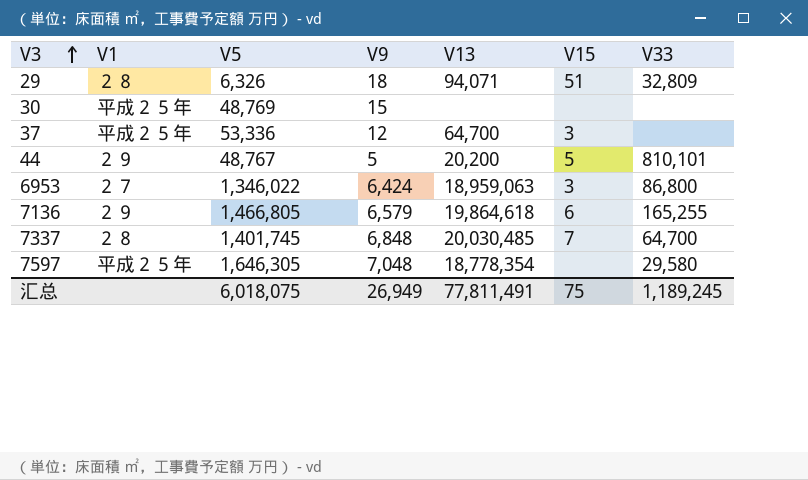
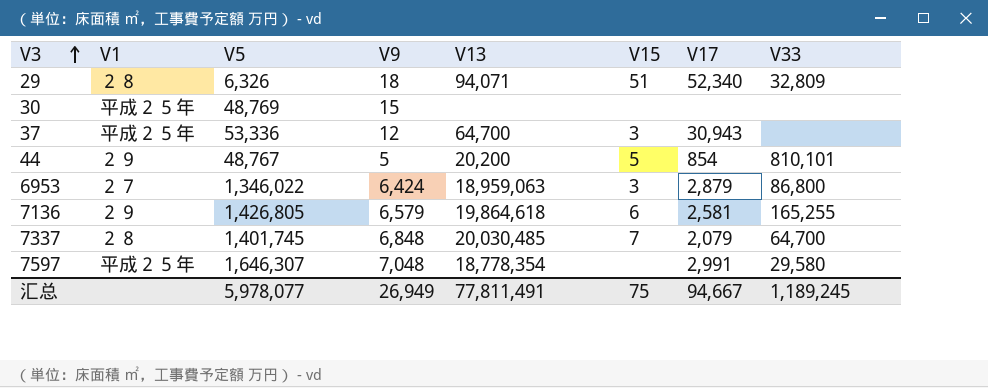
column V17 | position: none -> 7
7136 | V5: 1,466,805 -> 1,426,805
7597 | V5: 1,646,305 -> 1,646,307
汇总 | V5: 6,018,075 -> 5,978,077

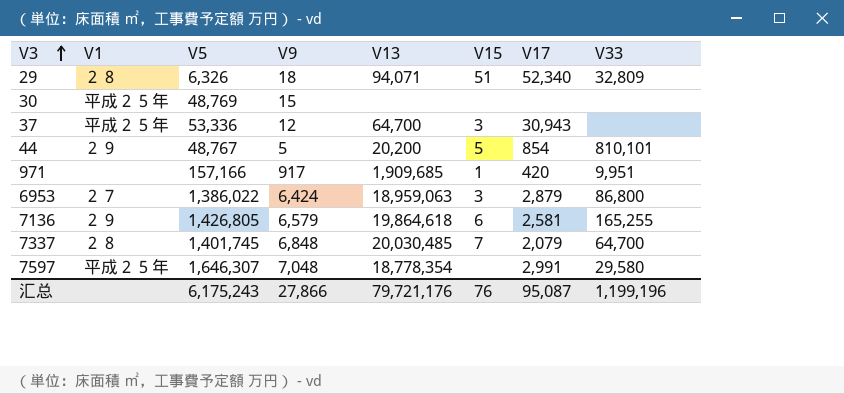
row 971: none -> none | 157,166 | 917 | 1,909,685 | 1 | 420 | 9,951
6953 | V5: 1,346,022 -> 1,386,022
汇总 | V5: 5,978,077 -> 6,175,243
汇总 | V9: 26,949 -> 27,866
汇总 | V13: 77,811,491 -> 79,721,176
汇总 | V15: 75 -> 76
汇总 | V17: 94,667 -> 95,087
汇总 | V33: 1,189,245 -> 1,199,196

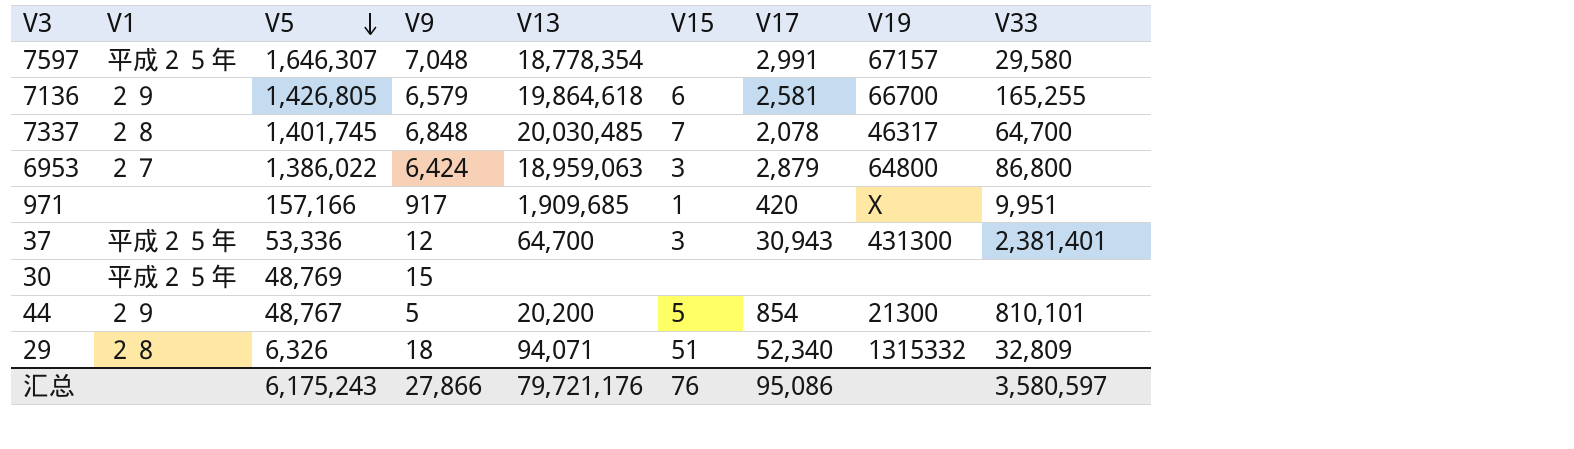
row order: V3 ascending -> V5 descending
column V19 | position: none -> 8
7337 | V17: 2,079 -> 2,078
37 | V33: none -> 2,381,401
汇总 | V17: 95,087 -> 95,086
汇总 | V33: 1,199,196 -> 3,580,597

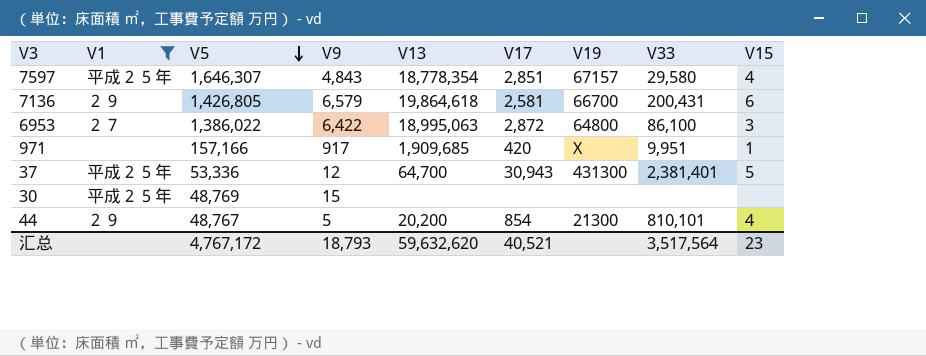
filter: none -> V1 != ２８
column V15 | position: 6 -> 9
7597 | V9: 7,048 -> 4,843
7597 | V17: 2,991 -> 2,851
7597 | V15: none -> 4
7136 | V33: 165,255 -> 200,431
6953 | V9: 6,424 -> 6,422
6953 | V13: 18,959,063 -> 18,995,063
6953 | V17: 2,879 -> 2,872
6953 | V33: 86,800 -> 86,100
37 | V15: 3 -> 5
44 | V15: 5 -> 4
汇总 | V5: 6,175,243 -> 4,767,172
汇总 | V9: 27,866 -> 18,793
汇总 | V13: 79,721,176 -> 59,632,620
汇总 | V17: 95,086 -> 40,521
汇总 | V33: 3,580,597 -> 3,517,564
汇总 | V15: 76 -> 23

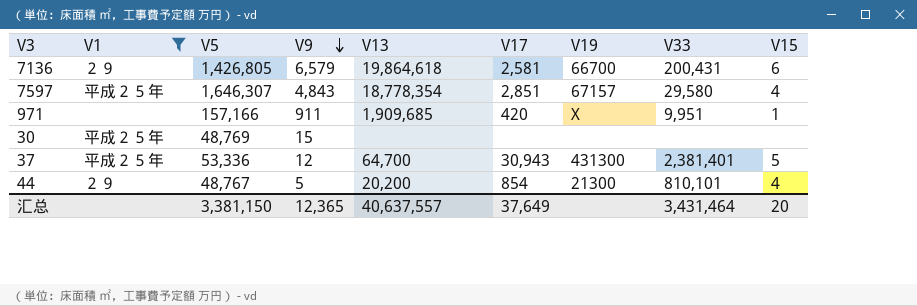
row order: V5 descending -> V9 descending
row 6953: ２７ | 1,386,022 | 6,422 | 18,995,063 | 2,872 | 64800 | 86,100 | 3 -> none
971 | V9: 917 -> 911
汇总 | V5: 4,767,172 -> 3,381,150
汇总 | V9: 18,793 -> 12,365
汇总 | V13: 59,632,620 -> 40,637,557
汇总 | V17: 40,521 -> 37,649
汇总 | V33: 3,517,564 -> 3,431,464
汇总 | V15: 23 -> 20

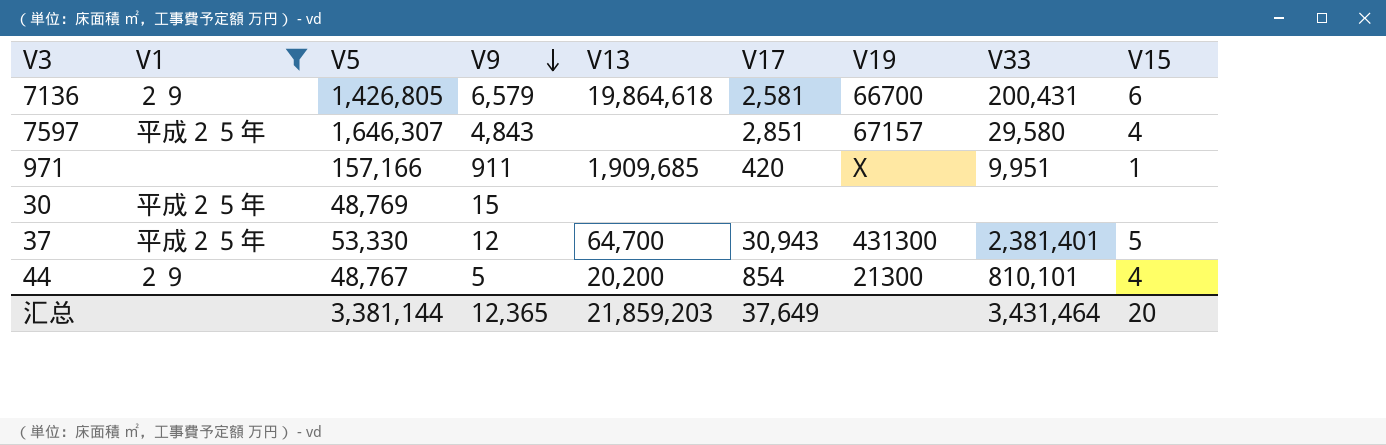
7597 | V13: 18,778,354 -> none
37 | V5: 53,336 -> 53,330
汇总 | V5: 3,381,150 -> 3,381,144
汇总 | V13: 40,637,557 -> 21,859,203

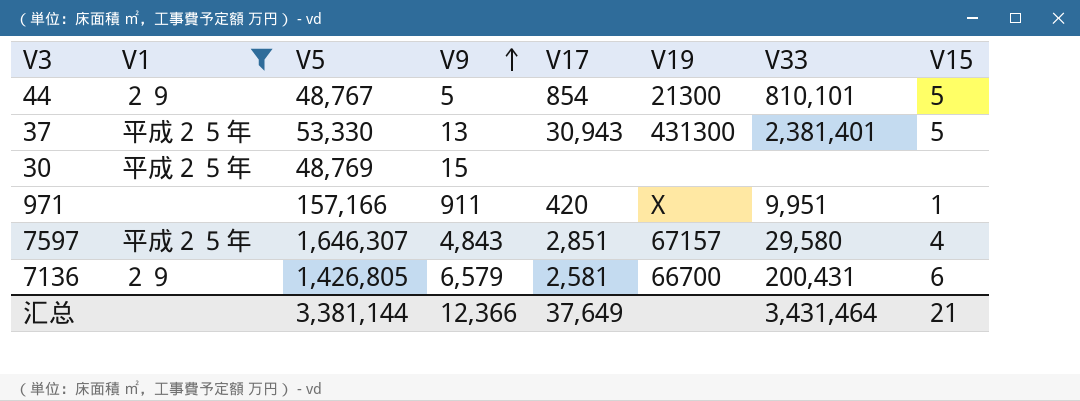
row order: V9 descending -> V9 ascending
column V13 | position: 5 -> none
44 | V15: 4 -> 5
37 | V9: 12 -> 13
汇总 | V9: 12,365 -> 12,366
汇总 | V15: 20 -> 21

